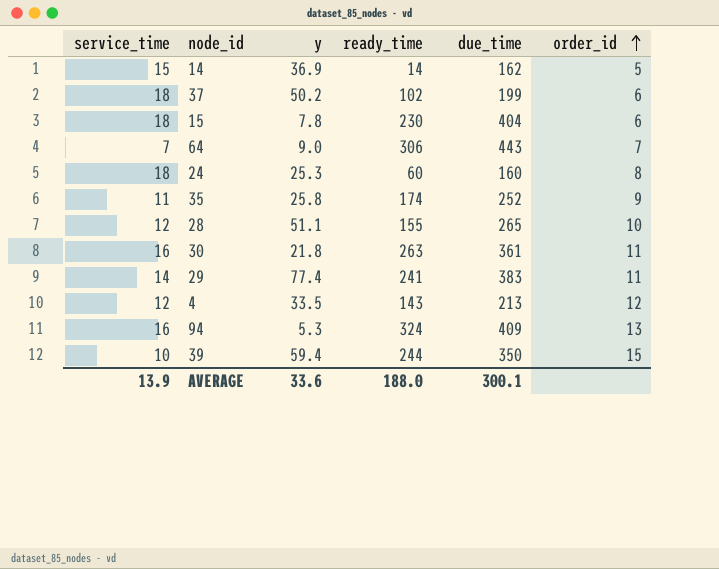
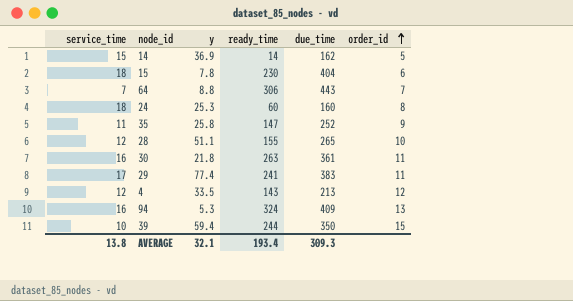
row 37: 18 | 50.2 | 102 | 199 | 6 -> none
64 | y: 9.0 -> 8.8
35 | ready_time: 174 -> 147
29 | service_time: 14 -> 17
AVERAGE | service_time: 13.9 -> 13.8
AVERAGE | y: 33.6 -> 32.1
AVERAGE | ready_time: 188.0 -> 193.4
AVERAGE | due_time: 300.1 -> 309.3

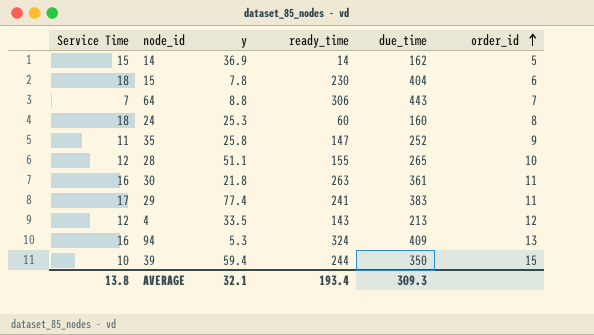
column name: service_time -> Service Time

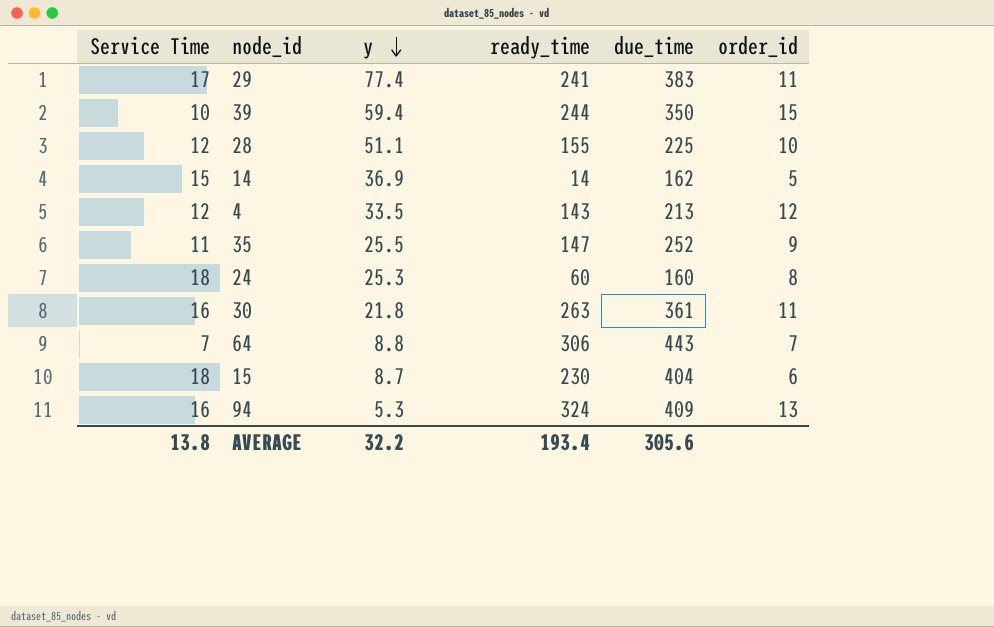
row order: order_id ascending -> y descending
28 | due_time: 265 -> 225
35 | y: 25.8 -> 25.5
15 | y: 7.8 -> 8.7
AVERAGE | y: 32.1 -> 32.2
AVERAGE | due_time: 309.3 -> 305.6

